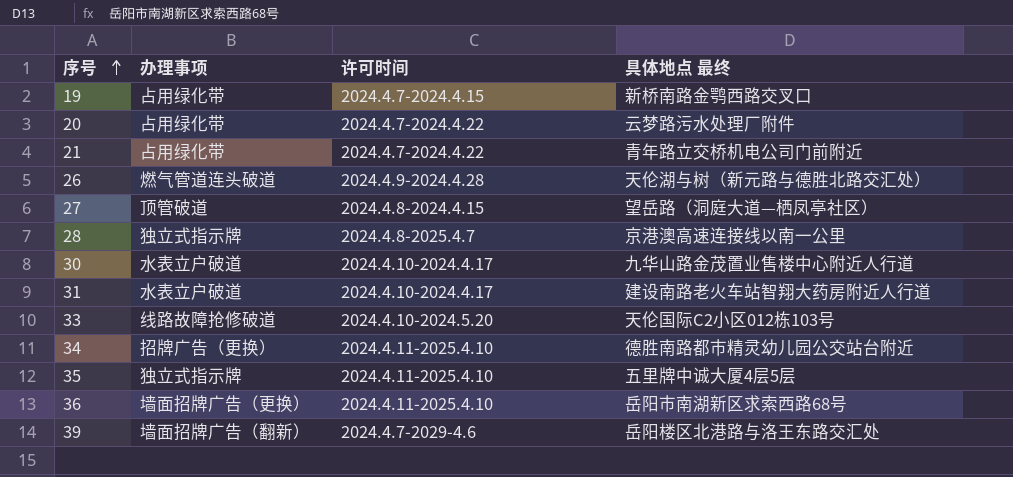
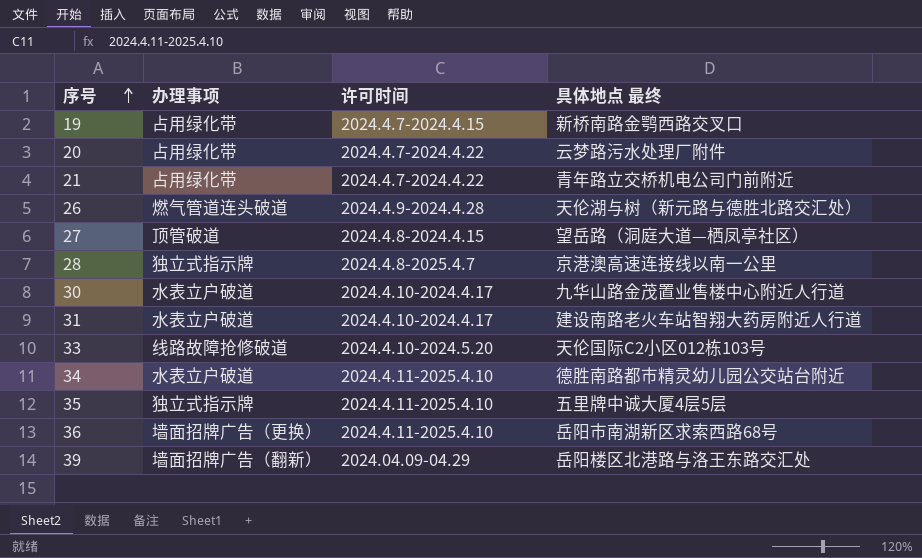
34 | 办理事项: 招牌广告（更换） -> 水表立户破道
39 | 许可时间: 2024.4.7-2029-4.6 -> 2024.04.09-04.29

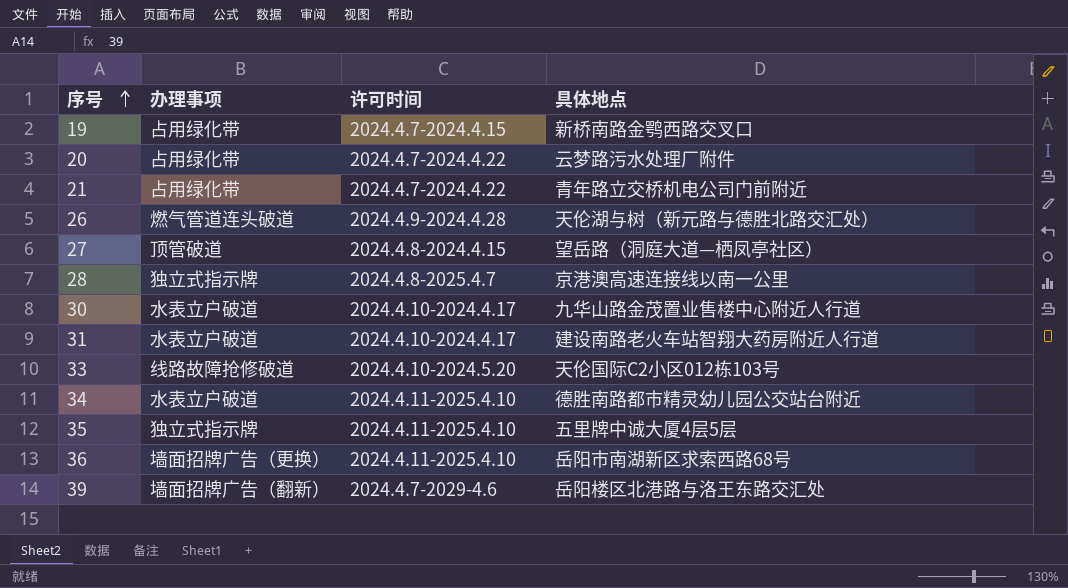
column name: 具体地点 最终 -> 具体地点
39 | 许可时间: 2024.04.09-04.29 -> 2024.4.7-2029-4.6

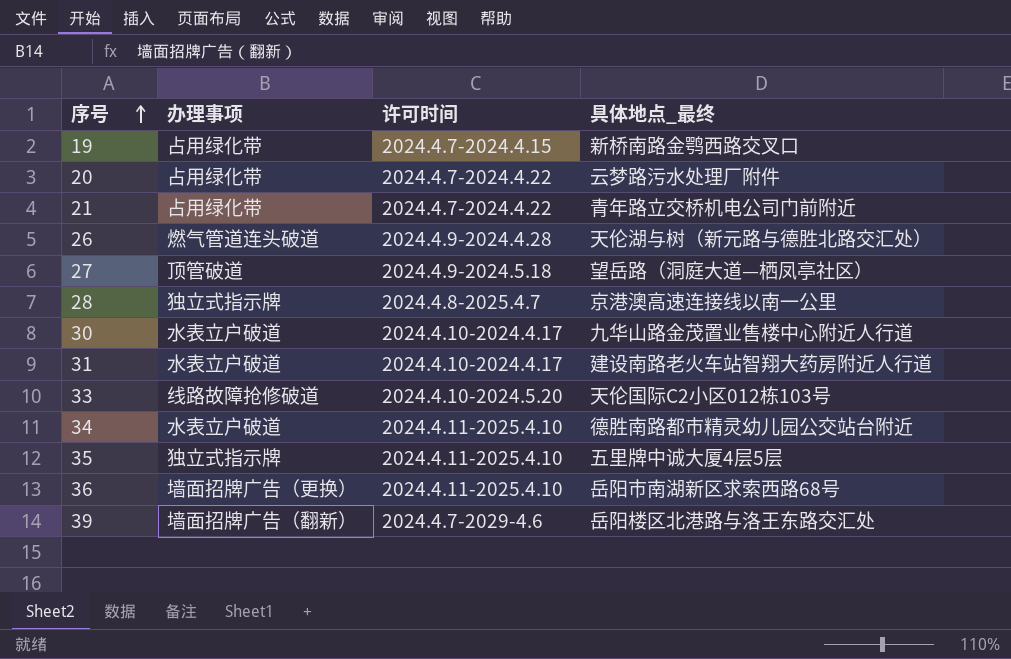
column name: 具体地点 -> 具体地点_最终
27 | 许可时间: 2024.4.8-2024.4.15 -> 2024.4.9-2024.5.18

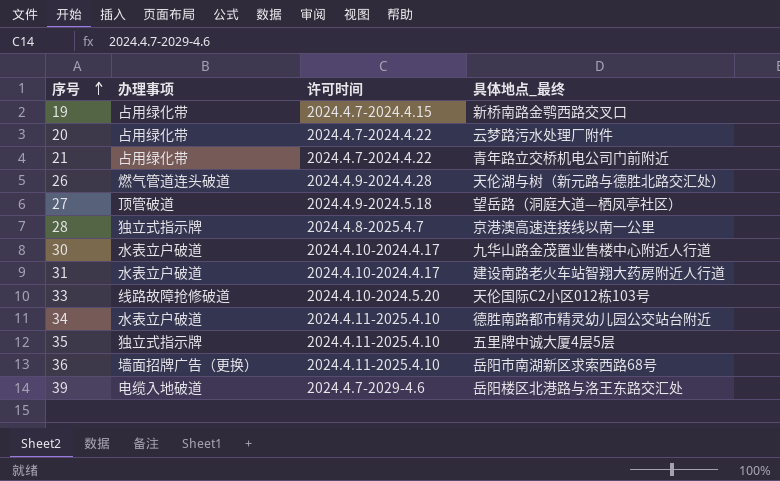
39 | 办理事项: 墙面招牌广告（翻新） -> 电缆入地破道

